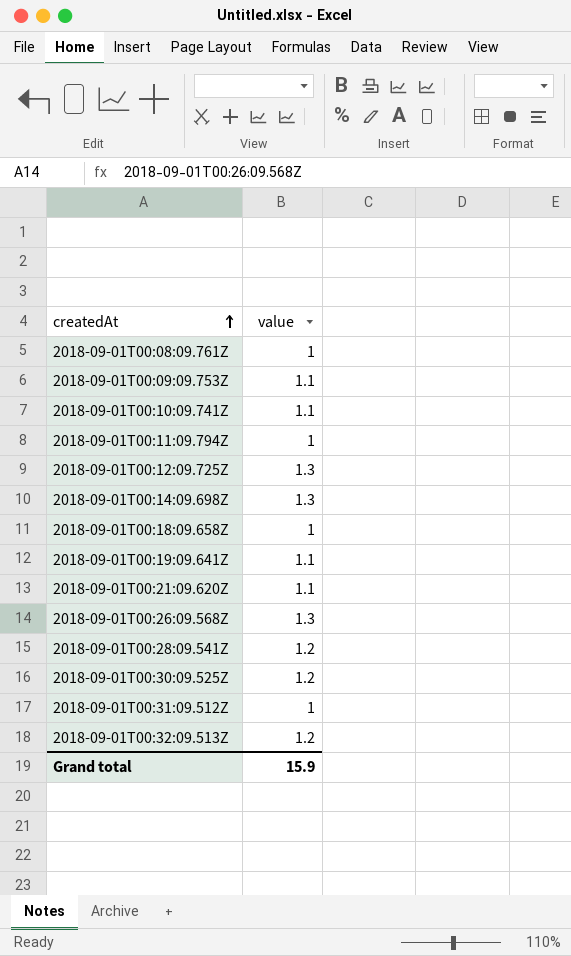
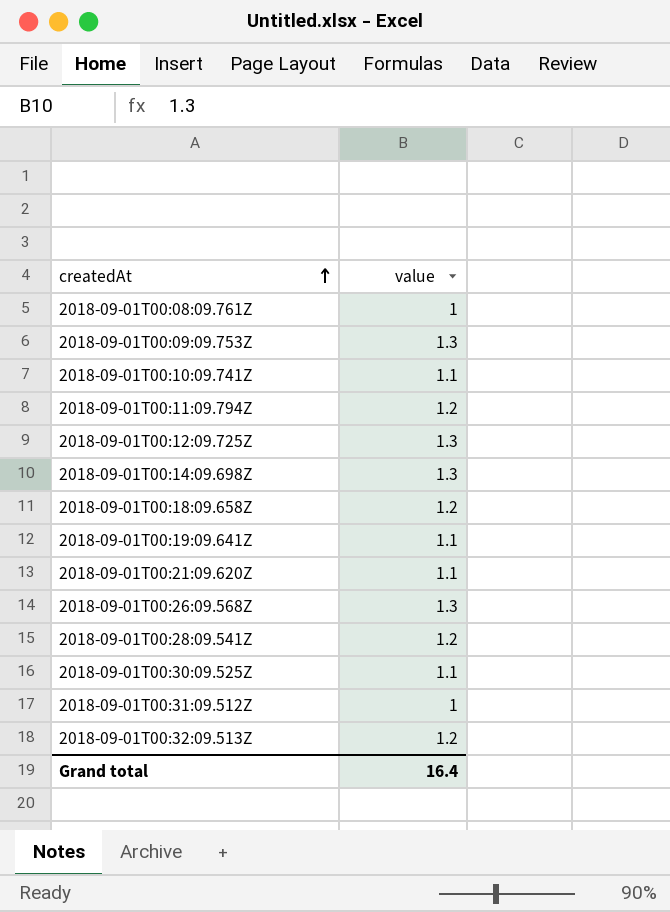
2018-09-01T00:09:09.753Z | value: 1.1 -> 1.3
2018-09-01T00:11:09.794Z | value: 1 -> 1.2
2018-09-01T00:18:09.658Z | value: 1 -> 1.2
2018-09-01T00:30:09.525Z | value: 1.2 -> 1.1
Grand total | value: 15.9 -> 16.4

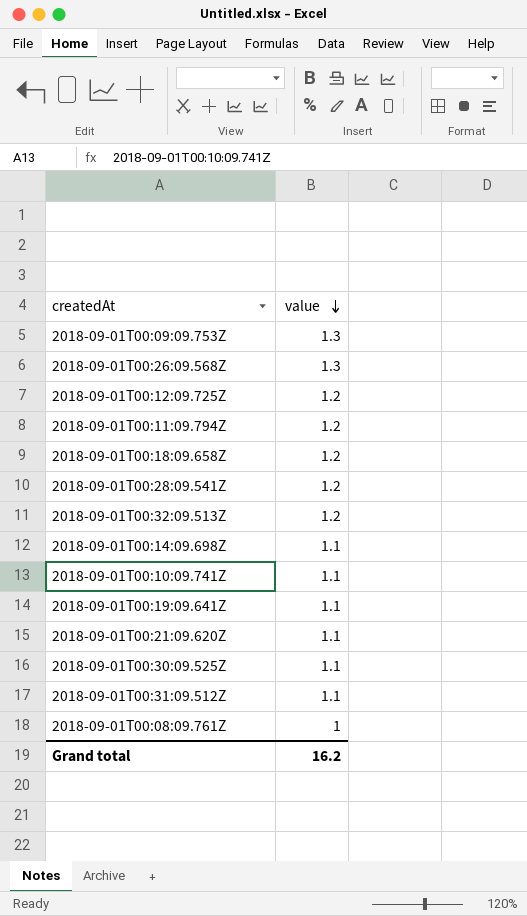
row order: createdAt ascending -> value descending
2018-09-01T00:12:09.725Z | value: 1.3 -> 1.2
2018-09-01T00:14:09.698Z | value: 1.3 -> 1.1
2018-09-01T00:31:09.512Z | value: 1 -> 1.1
Grand total | value: 16.4 -> 16.2

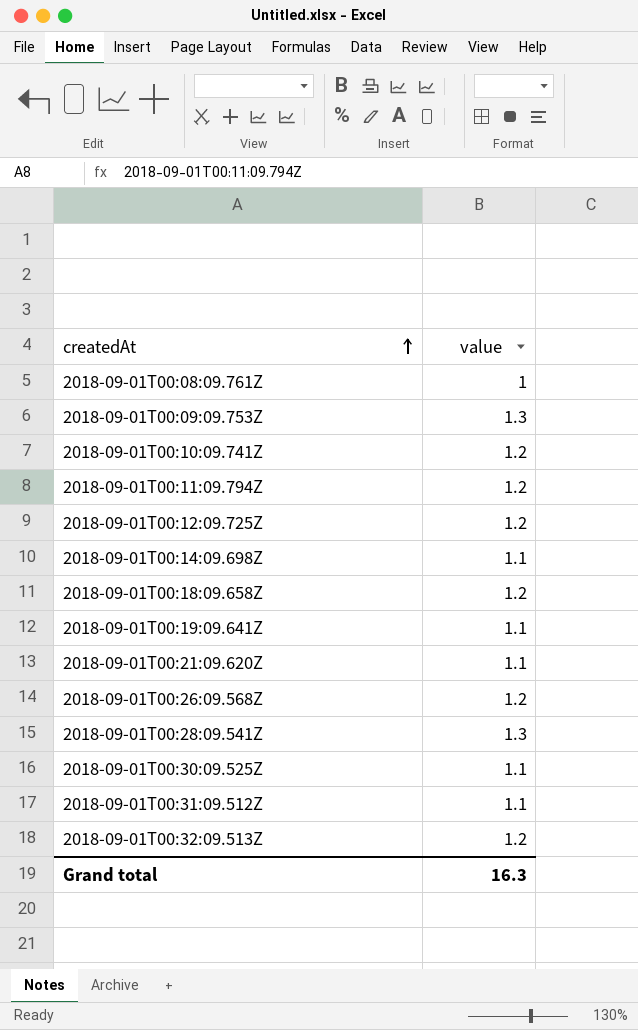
row order: value descending -> createdAt ascending
2018-09-01T00:10:09.741Z | value: 1.1 -> 1.2
2018-09-01T00:26:09.568Z | value: 1.3 -> 1.2
2018-09-01T00:28:09.541Z | value: 1.2 -> 1.3
Grand total | value: 16.2 -> 16.3

